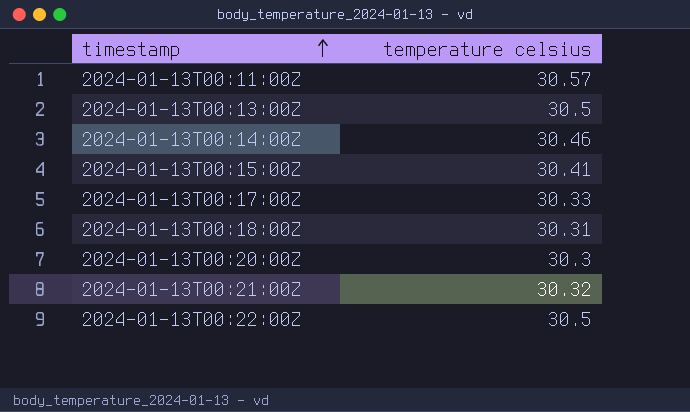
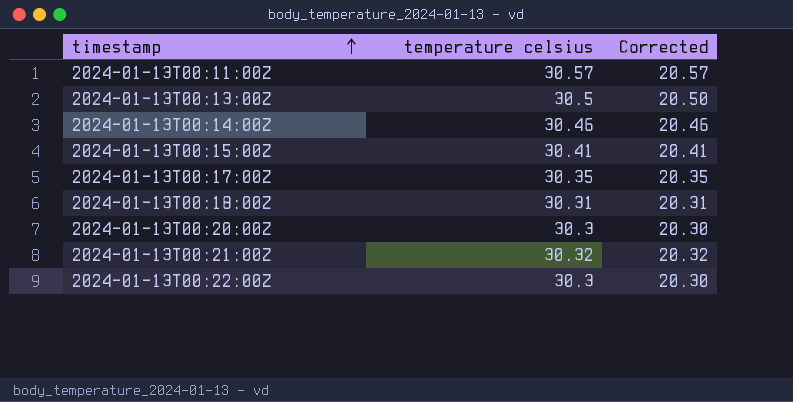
column Corrected | formula: none -> [temperature celsius] - 10
2024-01-13T00:17:00Z | temperature celsius: 30.33 -> 30.35
2024-01-13T00:22:00Z | temperature celsius: 30.5 -> 30.3

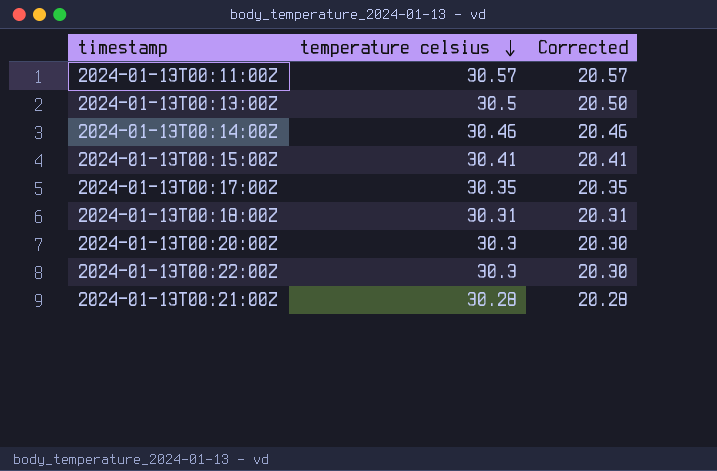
row order: timestamp ascending -> temperature celsius descending
2024-01-13T00:21:00Z | temperature celsius: 30.32 -> 30.28
2024-01-13T00:21:00Z | Corrected: 20.32 -> 20.28

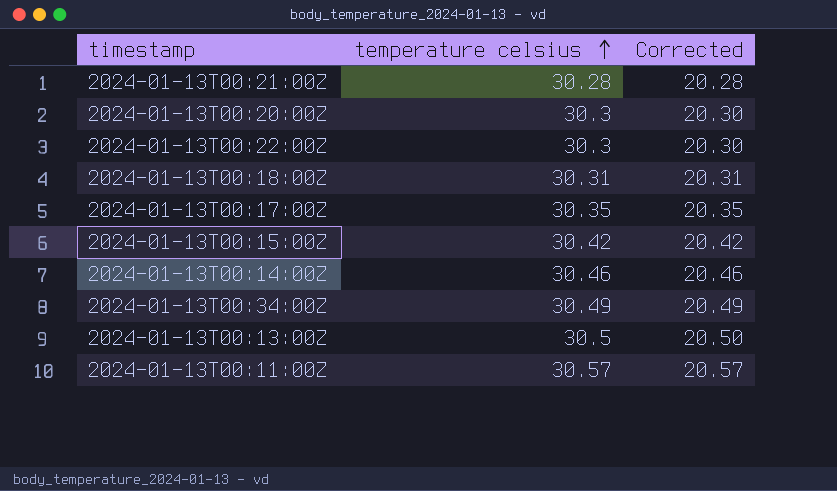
row order: temperature celsius descending -> temperature celsius ascending
2024-01-13T00:15:00Z | temperature celsius: 30.41 -> 30.42
2024-01-13T00:15:00Z | Corrected: 20.41 -> 20.42
row 2024-01-13T00:34:00Z: none -> 30.49 | 20.49

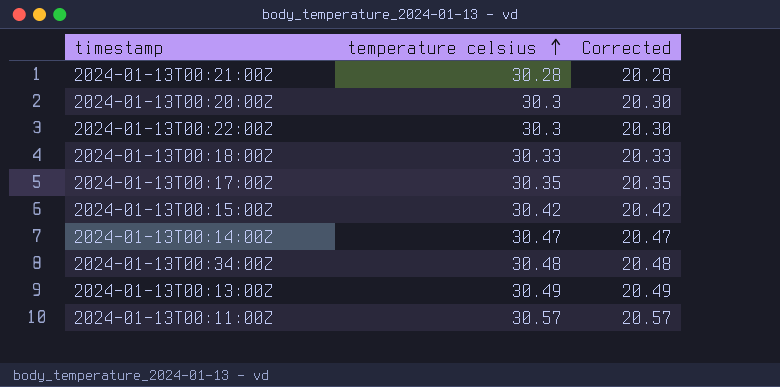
2024-01-13T00:18:00Z | temperature celsius: 30.31 -> 30.33
2024-01-13T00:18:00Z | Corrected: 20.31 -> 20.33
2024-01-13T00:14:00Z | temperature celsius: 30.46 -> 30.47
2024-01-13T00:14:00Z | Corrected: 20.46 -> 20.47
2024-01-13T00:34:00Z | temperature celsius: 30.49 -> 30.48
2024-01-13T00:34:00Z | Corrected: 20.49 -> 20.48
2024-01-13T00:13:00Z | temperature celsius: 30.5 -> 30.49
2024-01-13T00:13:00Z | Corrected: 20.50 -> 20.49

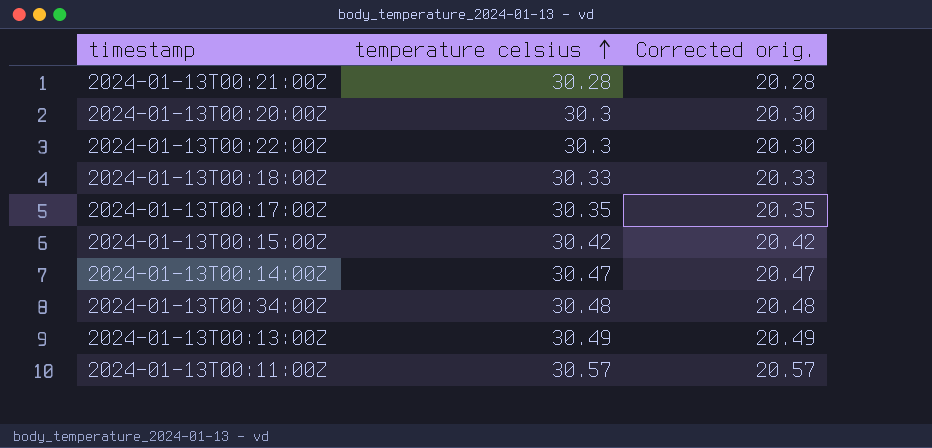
column name: Corrected -> Corrected orig.

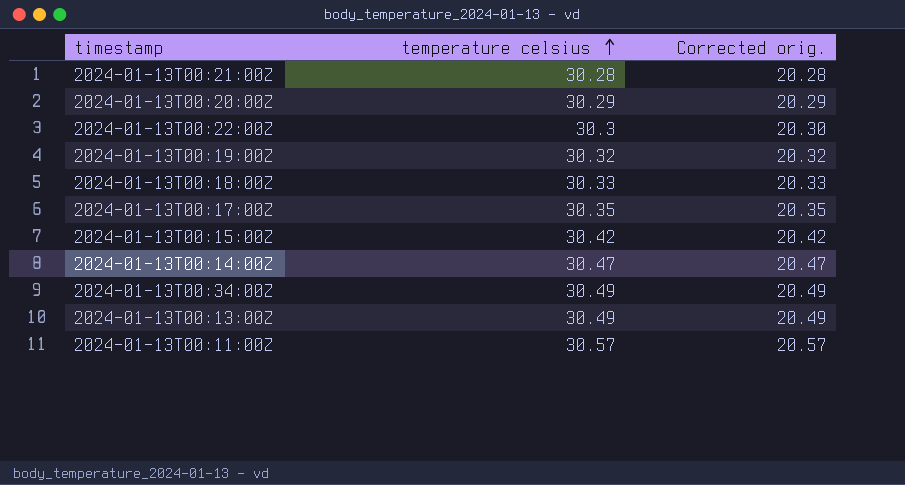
2024-01-13T00:20:00Z | temperature celsius: 30.3 -> 30.29
2024-01-13T00:20:00Z | Corrected orig.: 20.30 -> 20.29
row 2024-01-13T00:19:00Z: none -> 30.32 | 20.32
2024-01-13T00:34:00Z | temperature celsius: 30.48 -> 30.49
2024-01-13T00:34:00Z | Corrected orig.: 20.48 -> 20.49

